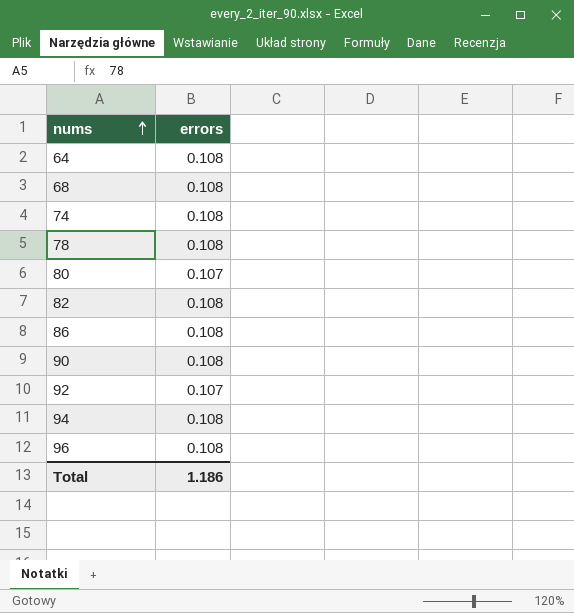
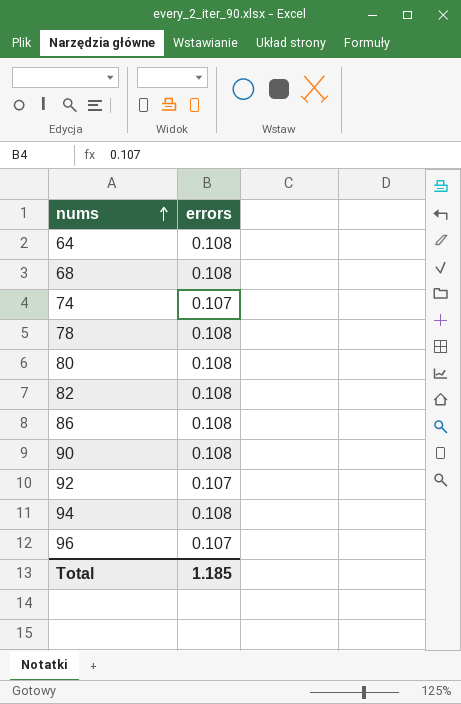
74 | errors: 0.108 -> 0.107
80 | errors: 0.107 -> 0.108
96 | errors: 0.108 -> 0.107
Total | errors: 1.186 -> 1.185

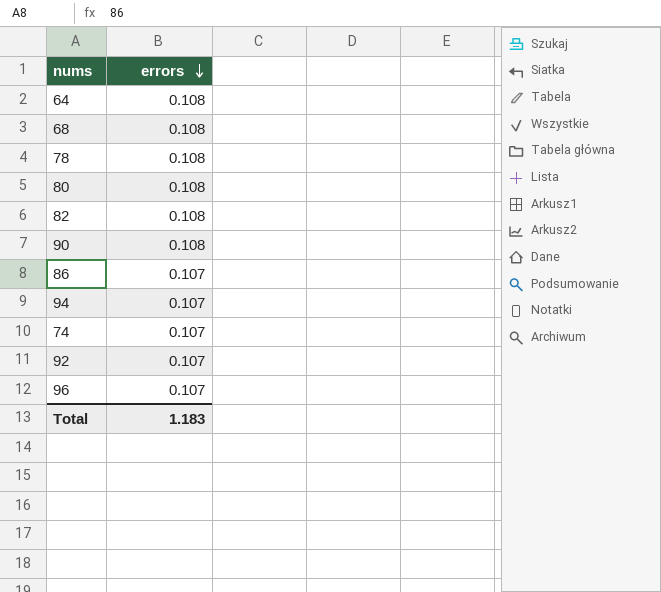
row order: nums ascending -> errors descending
86 | errors: 0.108 -> 0.107
94 | errors: 0.108 -> 0.107
Total | errors: 1.185 -> 1.183

